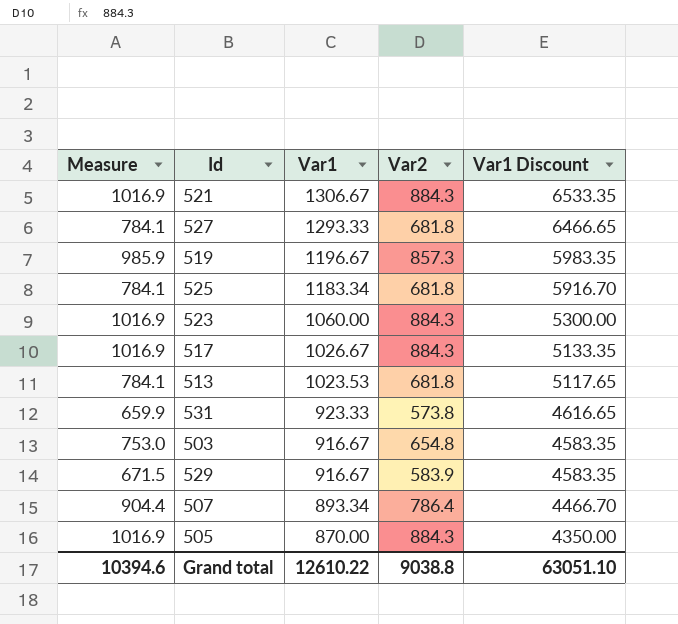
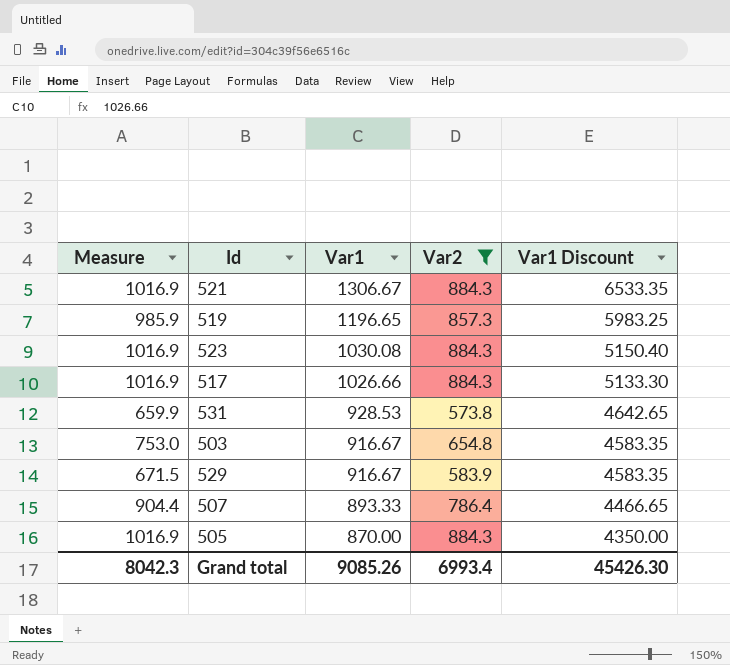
filter: none -> Var2 != 681.8
519 | Var1: 1196.67 -> 1196.65
519 | Var1 Discount: 5983.35 -> 5983.25
523 | Var1: 1060.00 -> 1030.08
523 | Var1 Discount: 5300.00 -> 5150.40
517 | Var1: 1026.67 -> 1026.66
517 | Var1 Discount: 5133.35 -> 5133.30
531 | Var1: 923.33 -> 928.53
531 | Var1 Discount: 4616.65 -> 4642.65
507 | Var1: 893.34 -> 893.33
507 | Var1 Discount: 4466.70 -> 4466.65
Grand total | Measure: 10394.6 -> 8042.3
Grand total | Var1: 12610.22 -> 9085.26
Grand total | Var2: 9038.8 -> 6993.4
Grand total | Var1 Discount: 63051.10 -> 45426.30

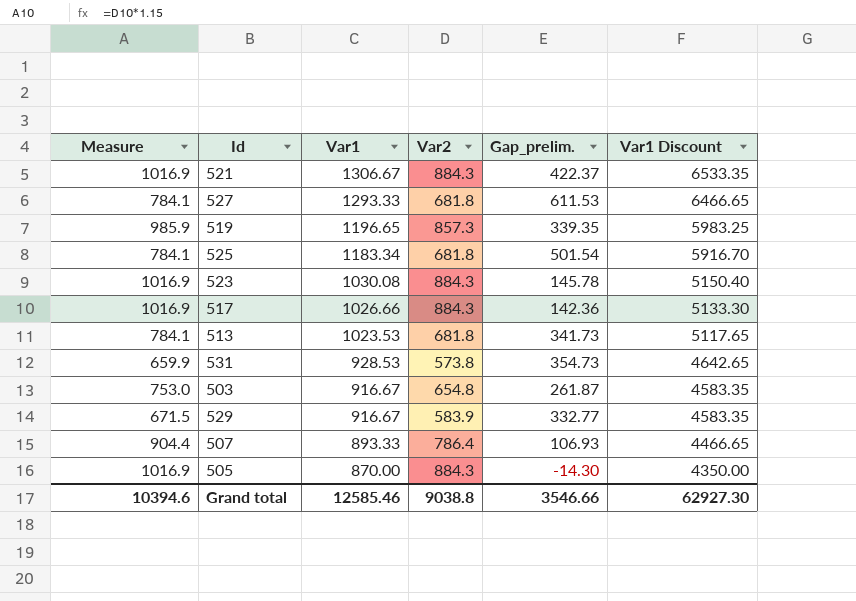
filter: Var2 != 681.8 -> none
column Gap_prelim. | formula: none -> [Var1] - [Var2]
Grand total | Measure: 8042.3 -> 10394.6
Grand total | Var1: 9085.26 -> 12585.46
Grand total | Var2: 6993.4 -> 9038.8
Grand total | Var1 Discount: 45426.30 -> 62927.30

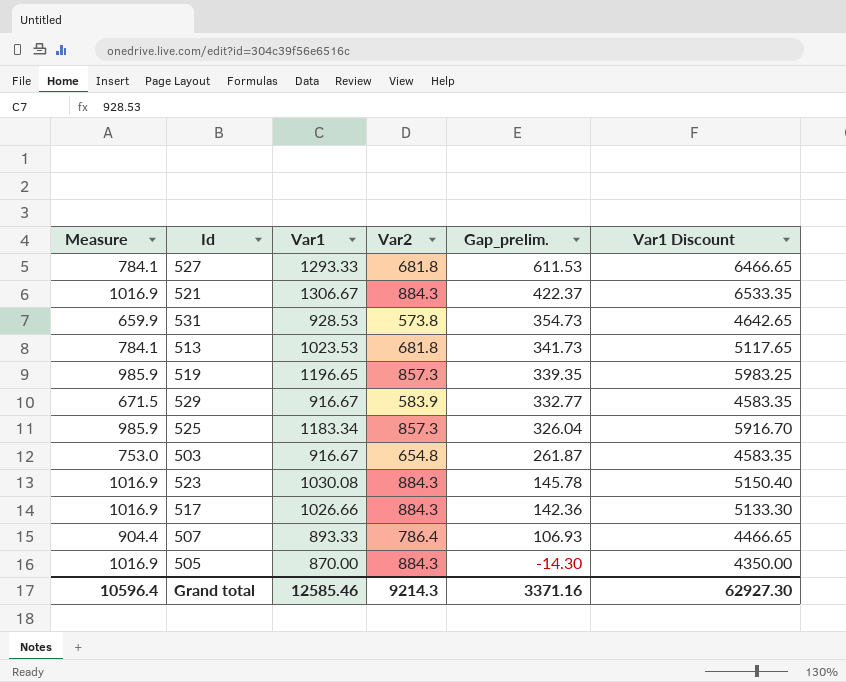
row order: Var1 descending -> Gap_prelim. descending
525 | Measure: 784.1 -> 985.9
525 | Var2: 681.8 -> 857.3
525 | Gap_prelim.: 501.54 -> 326.04
Grand total | Measure: 10394.6 -> 10596.4
Grand total | Var2: 9038.8 -> 9214.3
Grand total | Gap_prelim.: 3546.66 -> 3371.16

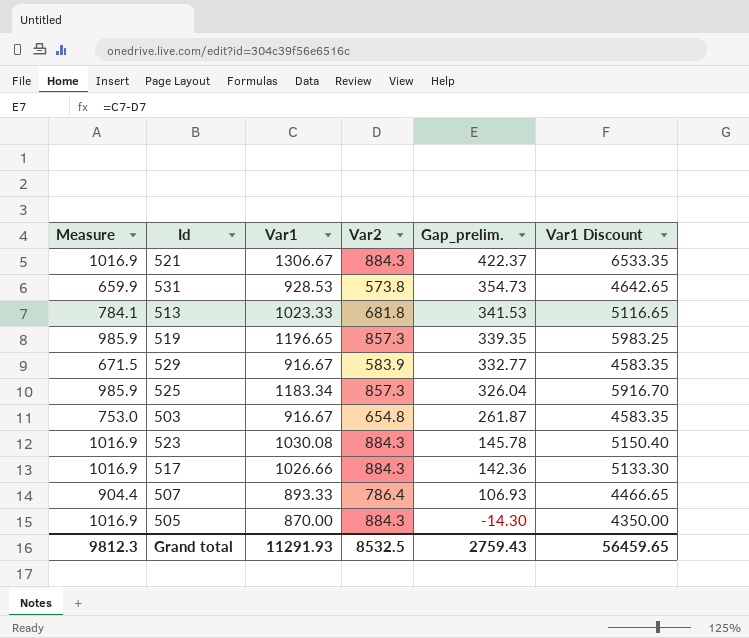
row 527: 784.1 | 1293.33 | 681.8 | 611.53 | 6466.65 -> none
513 | Var1: 1023.53 -> 1023.33
513 | Gap_prelim.: 341.73 -> 341.53
513 | Var1 Discount: 5117.65 -> 5116.65
Grand total | Measure: 10596.4 -> 9812.3
Grand total | Var1: 12585.46 -> 11291.93
Grand total | Var2: 9214.3 -> 8532.5
Grand total | Gap_prelim.: 3371.16 -> 2759.43
Grand total | Var1 Discount: 62927.30 -> 56459.65

